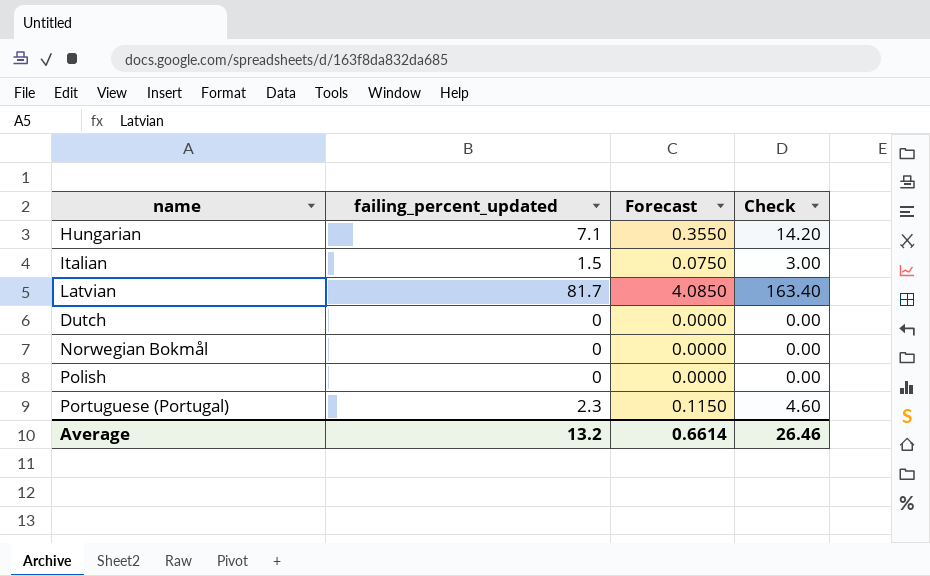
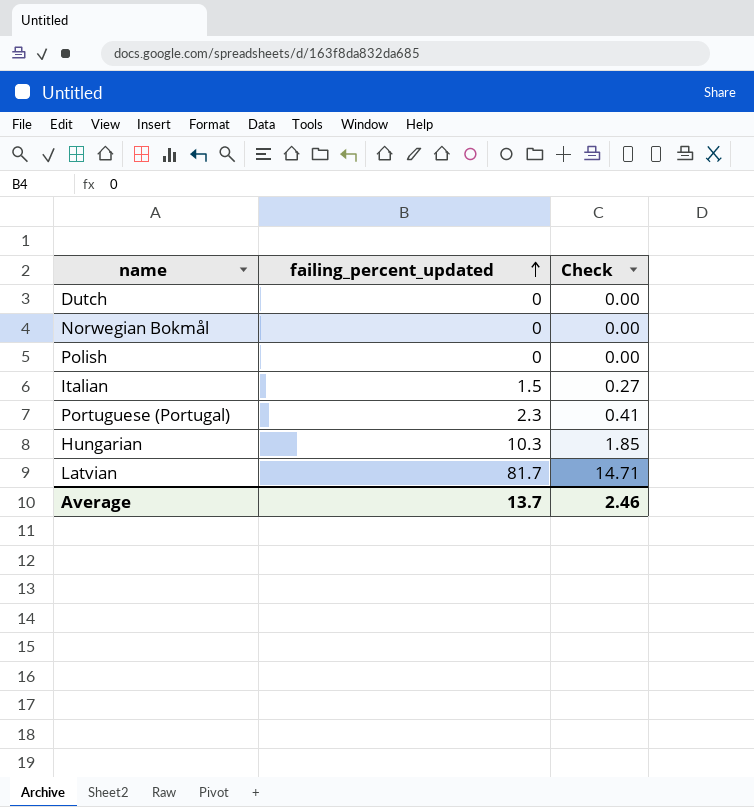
row order: none -> failing_percent_updated ascending
column Forecast | formula: [failing_percent_updated] * 0.05 -> none
column Check | formula: [failing_percent_updated] * 2 -> [failing_percent_updated] * 0.18
Hungarian | failing_percent_updated: 7.1 -> 10.3
Average | failing_percent_updated: 13.2 -> 13.7
Average | Check: 26.46 -> 2.46

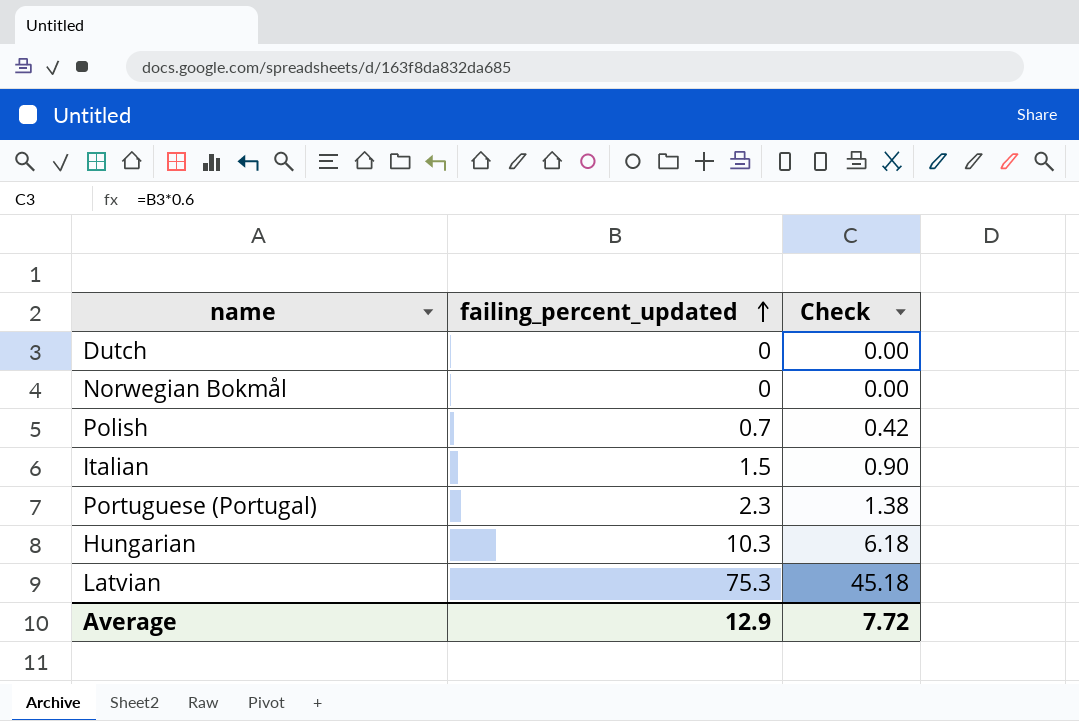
column Check | formula: [failing_percent_updated] * 0.18 -> [failing_percent_updated] * 0.6
Polish | failing_percent_updated: 0 -> 0.7
Latvian | failing_percent_updated: 81.7 -> 75.3
Average | failing_percent_updated: 13.7 -> 12.9
Average | Check: 2.46 -> 7.72

